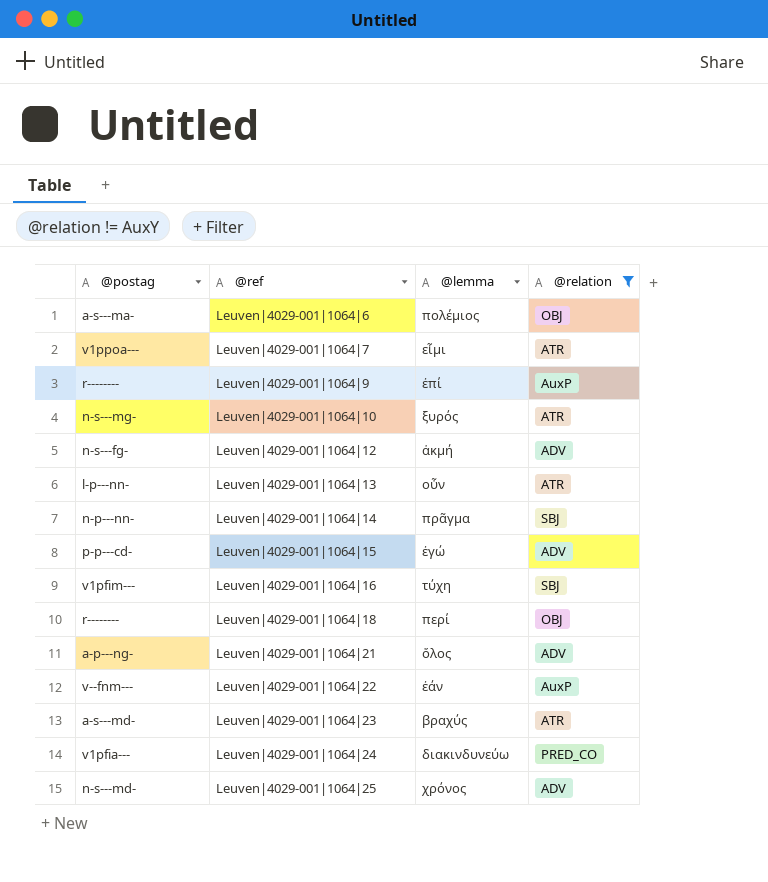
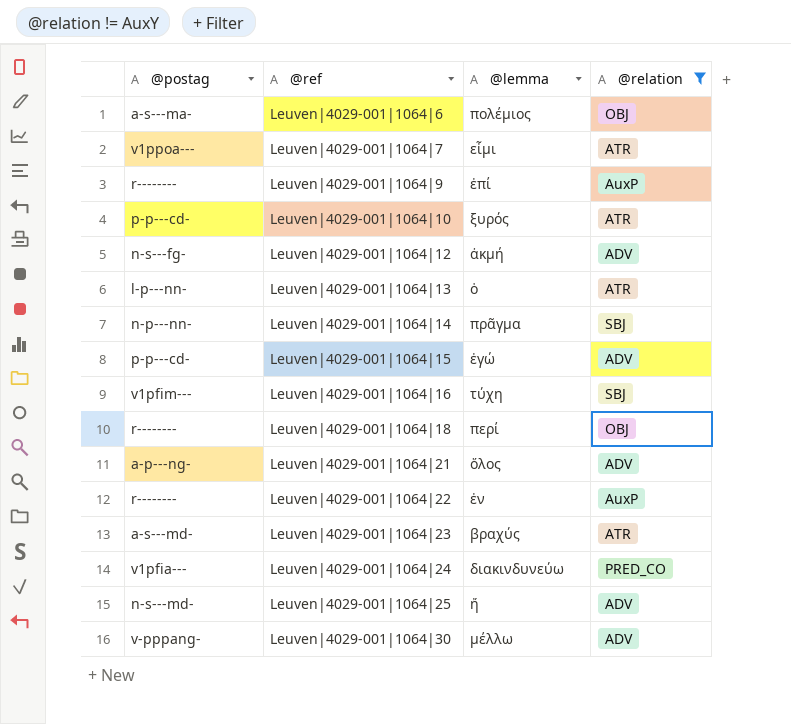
Leuven|4029-001|1064|10 | @postag: n-s---mg- -> p-p---cd-
Leuven|4029-001|1064|13 | @lemma: οὖν -> ὁ
Leuven|4029-001|1064|22 | @postag: v--fnm--- -> r--------
Leuven|4029-001|1064|22 | @lemma: ἐάν -> ἐν
Leuven|4029-001|1064|25 | @lemma: χρόνος -> ἤ
row Leuven|4029-001|1064|30: none -> v-pppang- | μέλλω | ADV

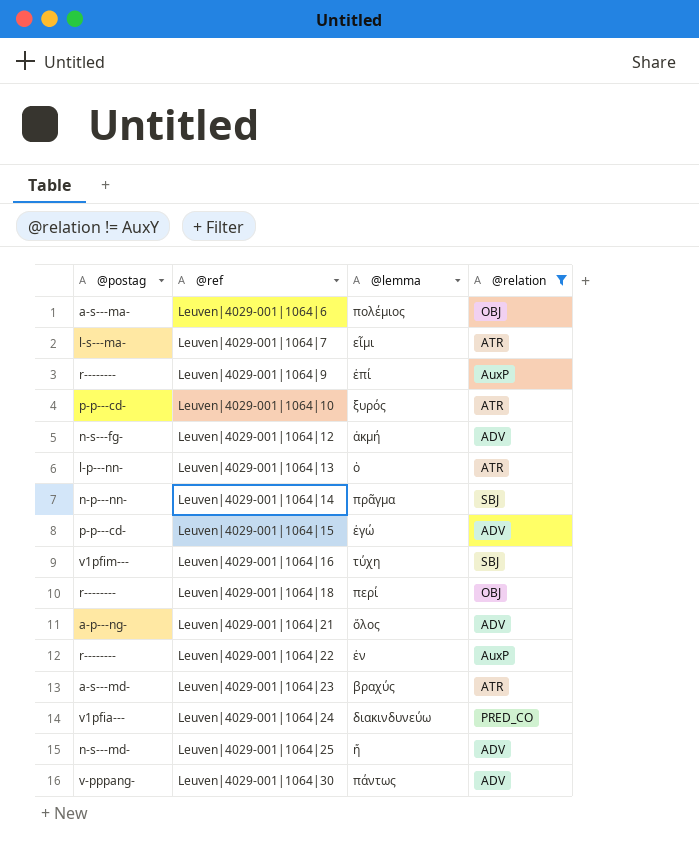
Leuven|4029-001|1064|7 | @postag: v1ppoa--- -> l-s---ma-
Leuven|4029-001|1064|30 | @lemma: μέλλω -> πάντως

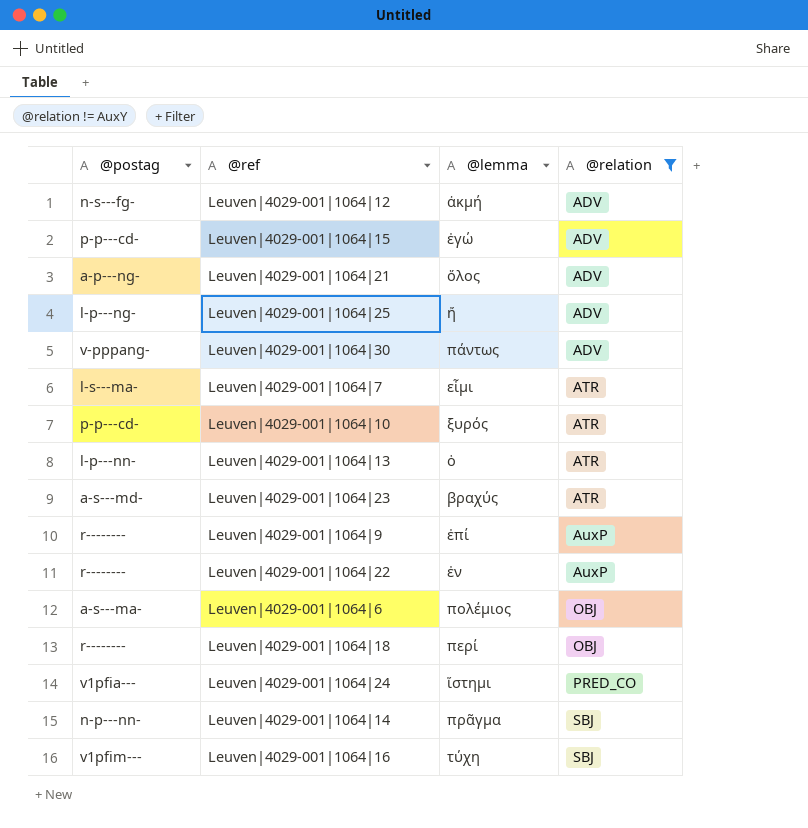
row order: @ref ascending -> @relation ascending
Leuven|4029-001|1064|25 | @postag: n-s---md- -> l-p---ng-
Leuven|4029-001|1064|24 | @lemma: διακινδυνεύω -> ἵστημι

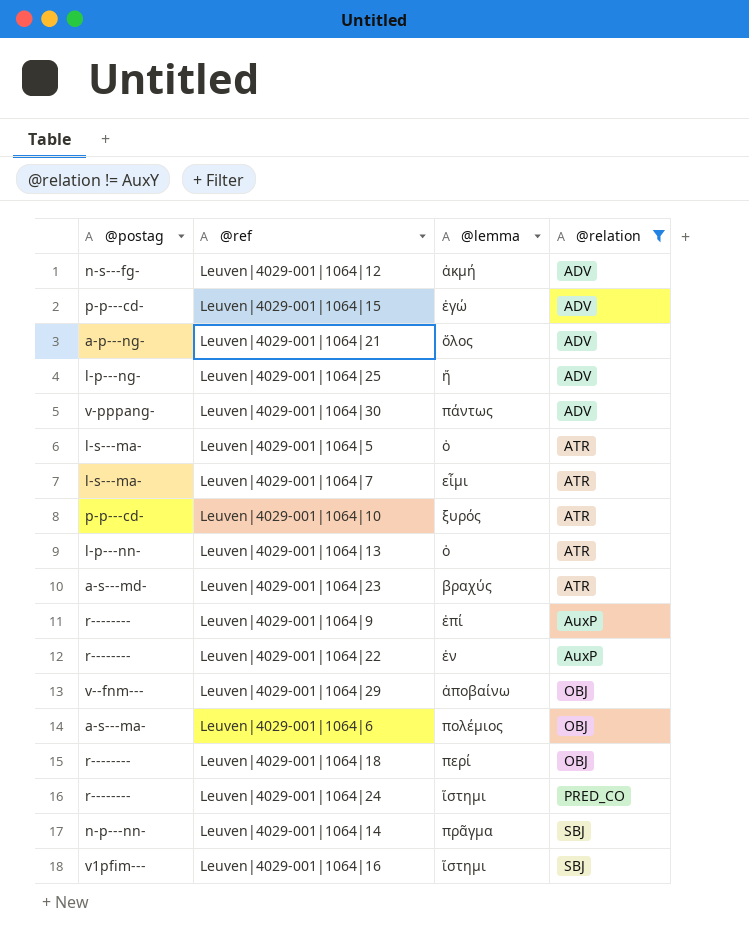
row Leuven|4029-001|1064|5: none -> l-s---ma- | ὁ | ATR
row Leuven|4029-001|1064|29: none -> v--fnm--- | ἀποβαίνω | OBJ
Leuven|4029-001|1064|24 | @postag: v1pfia--- -> r--------
Leuven|4029-001|1064|16 | @lemma: τύχη -> ἵστημι

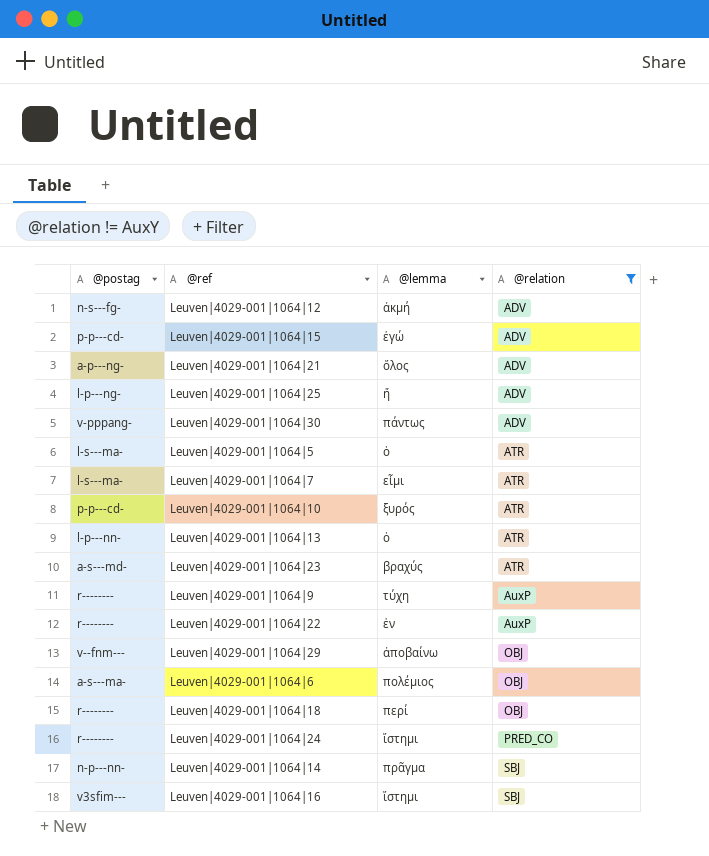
Leuven|4029-001|1064|9 | @lemma: ἐπί -> τύχη
Leuven|4029-001|1064|16 | @postag: v1pfim--- -> v3sfim---

